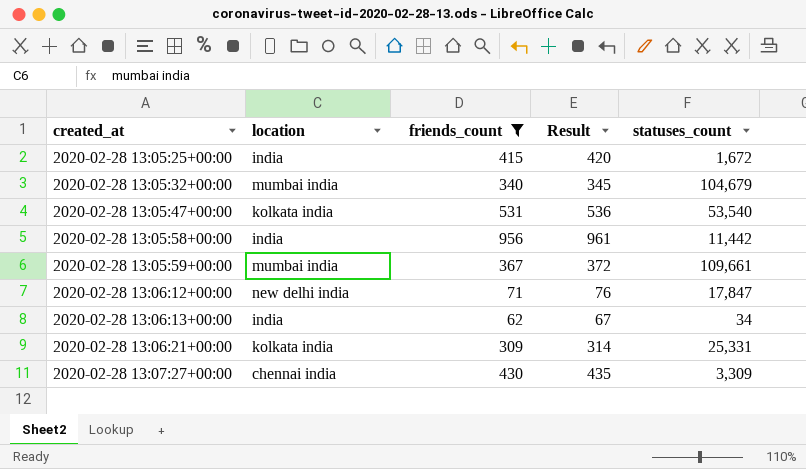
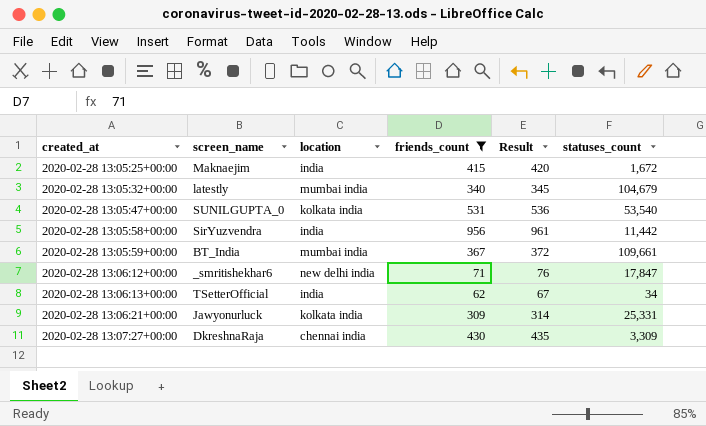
column screen_name | position: none -> 2

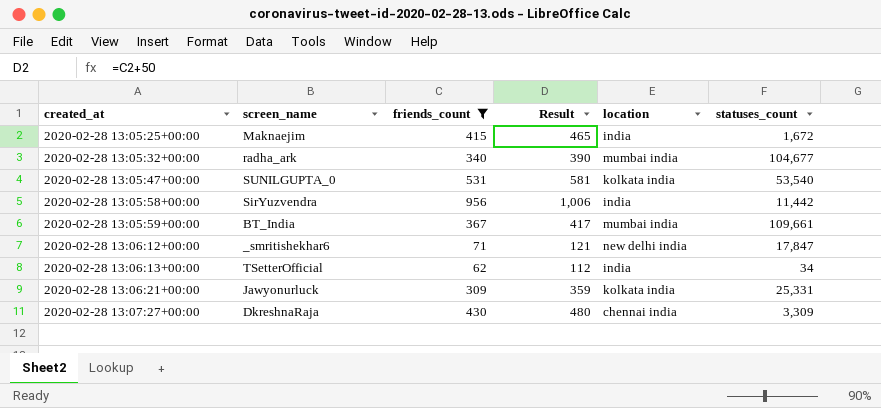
column Result | formula: [friends_count] + 5 -> [friends_count] + 50
column location | position: 3 -> 5
2020-02-28 13:05:32+00:00 | screen_name: latestly -> radha_ark
2020-02-28 13:05:32+00:00 | statuses_count: 104,679 -> 104,677

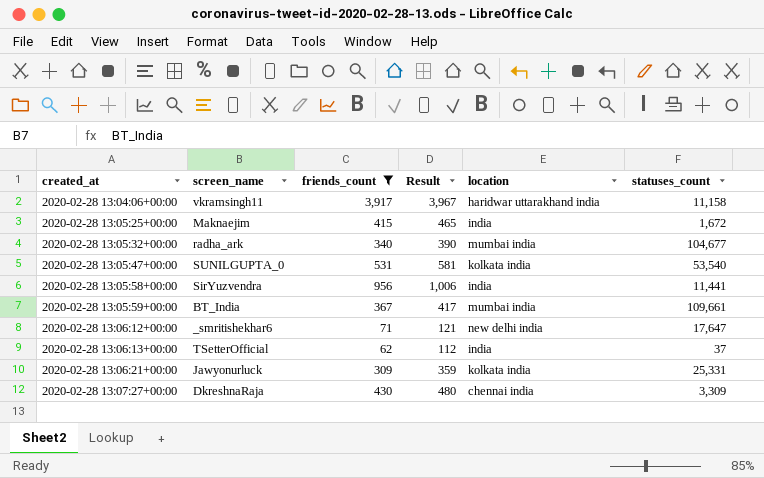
row 2020-02-28 13:04:06+00:00: none -> vkramsingh11 | 3,917 | 3,967 | haridwar uttarakhand india | 11,158
2020-02-28 13:05:58+00:00 | statuses_count: 11,442 -> 11,441
2020-02-28 13:06:12+00:00 | statuses_count: 17,847 -> 17,647
2020-02-28 13:06:13+00:00 | statuses_count: 34 -> 37

